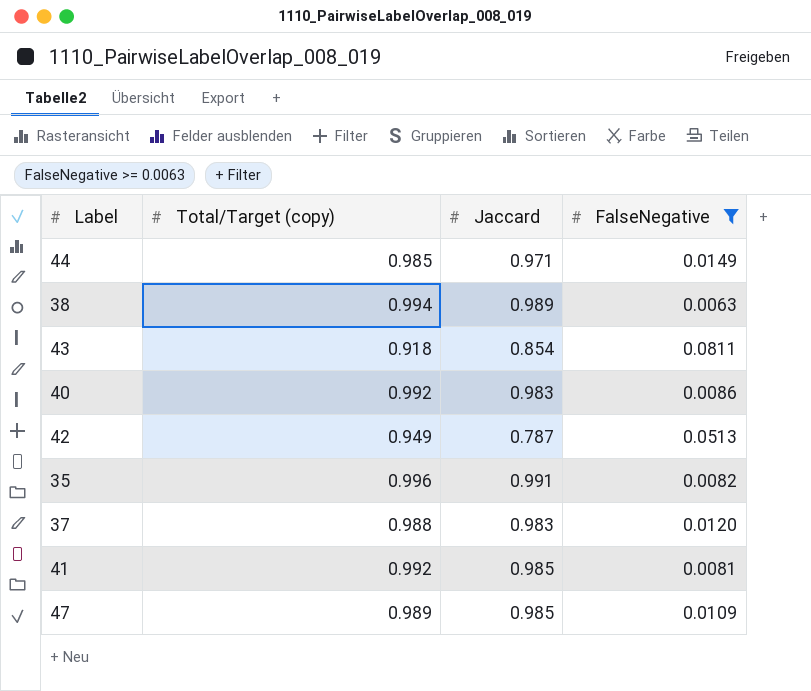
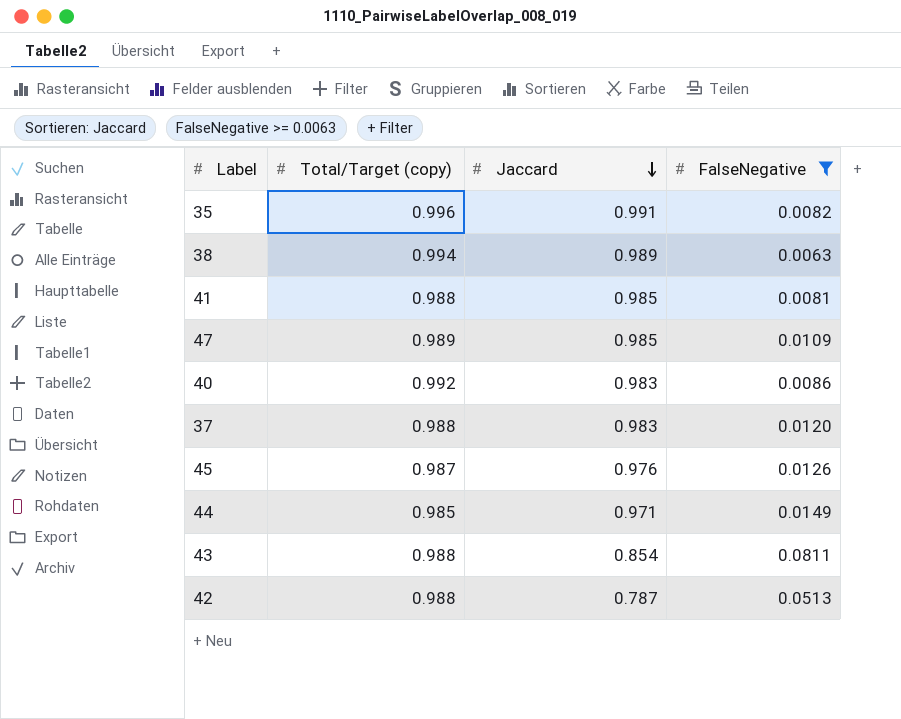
row order: none -> Jaccard descending
41 | Total/Target (copy): 0.992 -> 0.988
row 45: none -> 0.987 | 0.976 | 0.0126
43 | Total/Target (copy): 0.918 -> 0.988
42 | Total/Target (copy): 0.949 -> 0.988

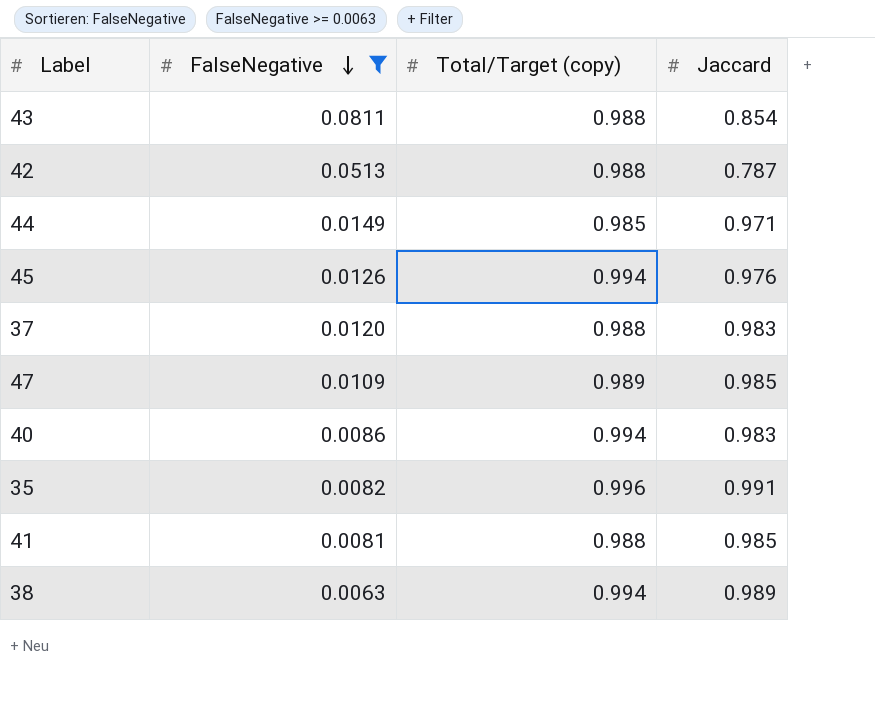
row order: Jaccard descending -> FalseNegative descending
column FalseNegative | position: 4 -> 2
45 | Total/Target (copy): 0.987 -> 0.994
40 | Total/Target (copy): 0.992 -> 0.994

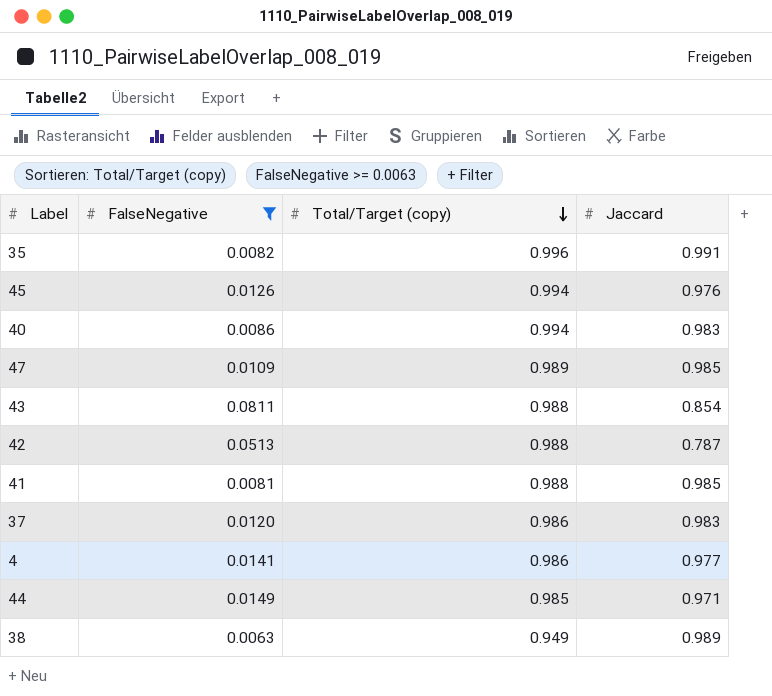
row order: FalseNegative descending -> Total/Target (copy) descending
37 | Total/Target (copy): 0.988 -> 0.986
row 4: none -> 0.0141 | 0.986 | 0.977
38 | Total/Target (copy): 0.994 -> 0.949

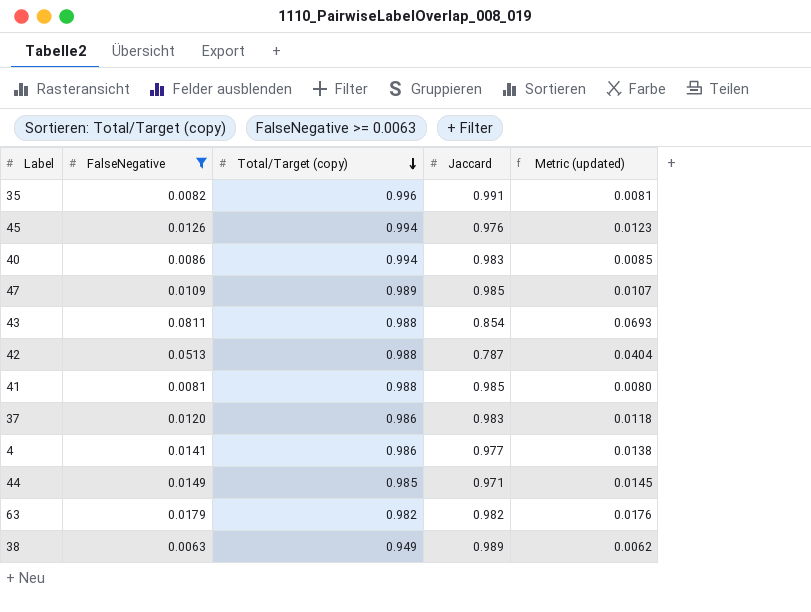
column Metric (updated) | formula: none -> [FalseNegative] * [Jaccard]
row 63: none -> 0.0179 | 0.982 | 0.982 | 0.0176

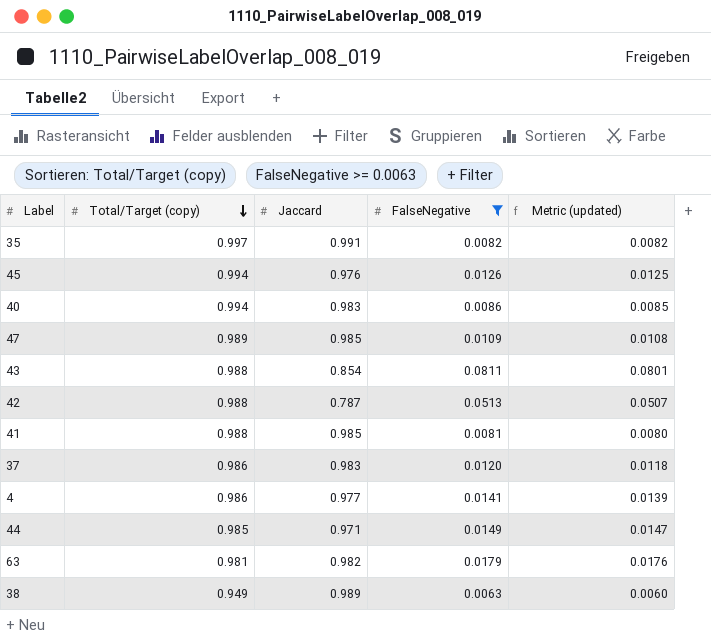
column FalseNegative | position: 2 -> 4
column Metric (updated) | formula: [FalseNegative] * [Jaccard] -> [Total/Target (copy)] * [FalseNegative]
35 | Total/Target (copy): 0.996 -> 0.997
63 | Total/Target (copy): 0.982 -> 0.981

